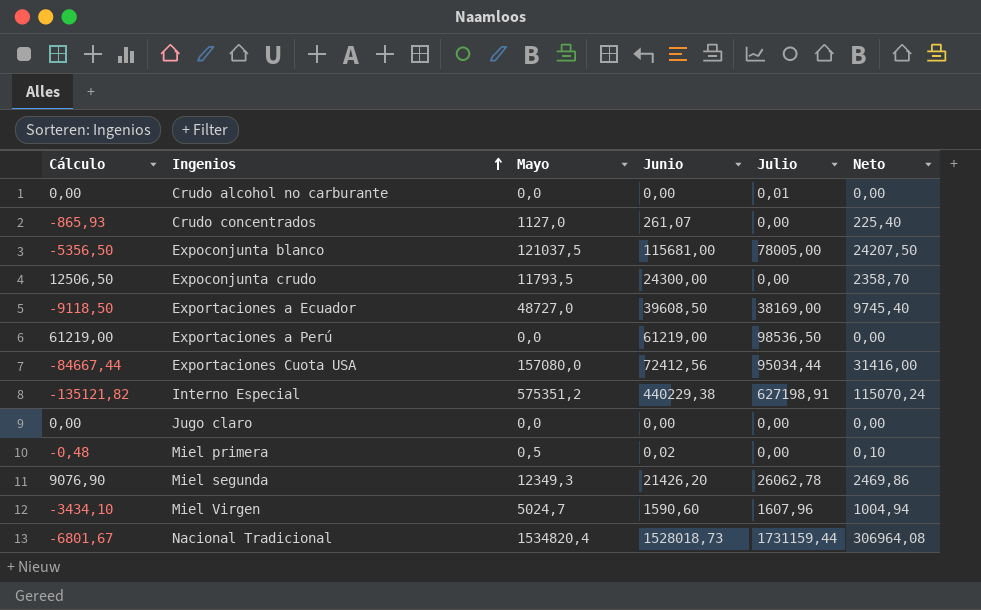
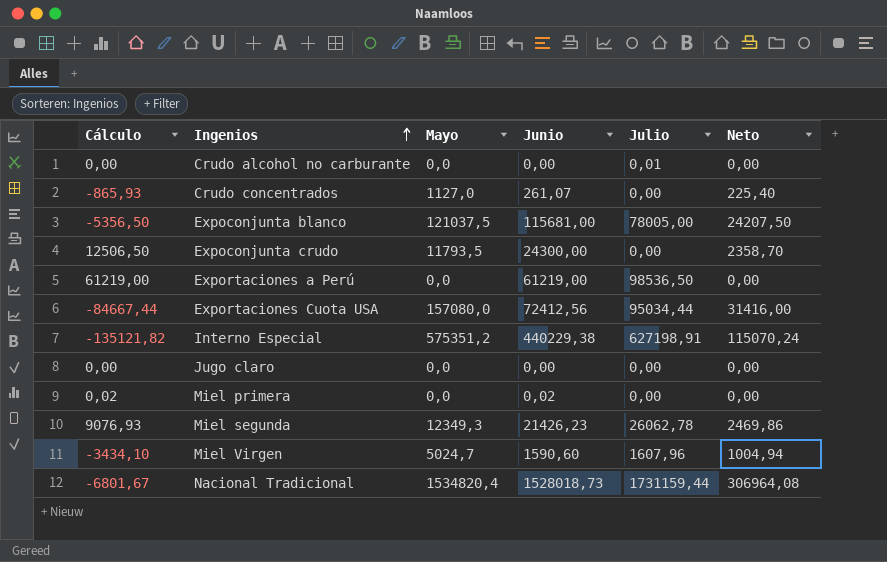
row Exportaciones a Ecuador: -9118,50 | 48727,0 | 39608,50 | 38169,00 | 9745,40 -> none
Miel primera | Cálculo: -0,48 -> 0,02
Miel primera | Mayo: 0,5 -> 0,0
Miel primera | Neto: 0,10 -> 0,00
Miel segunda | Cálculo: 9076,90 -> 9076,93
Miel segunda | Junio: 21426,20 -> 21426,23

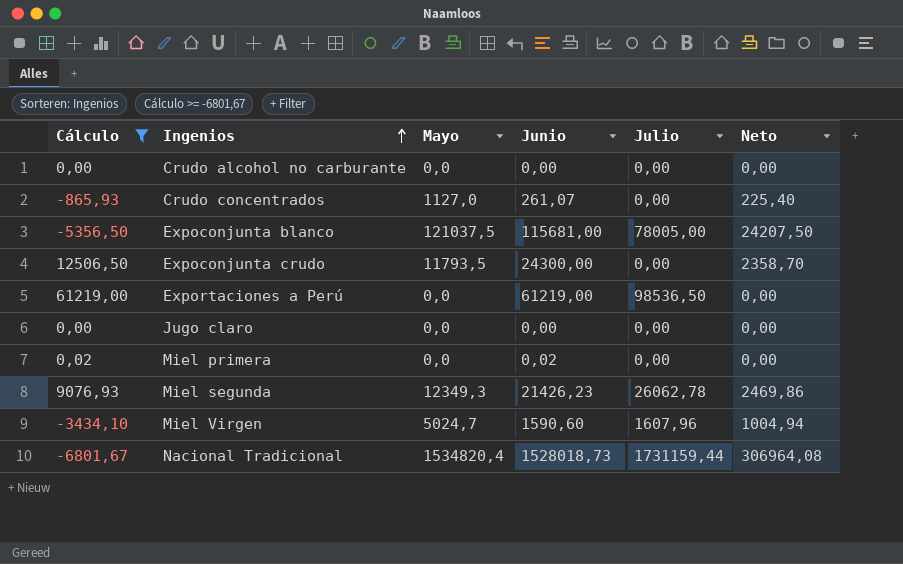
filter: none -> Cálculo >= -6801,67
Crudo alcohol no carburante | Julio: 0,01 -> 0,00

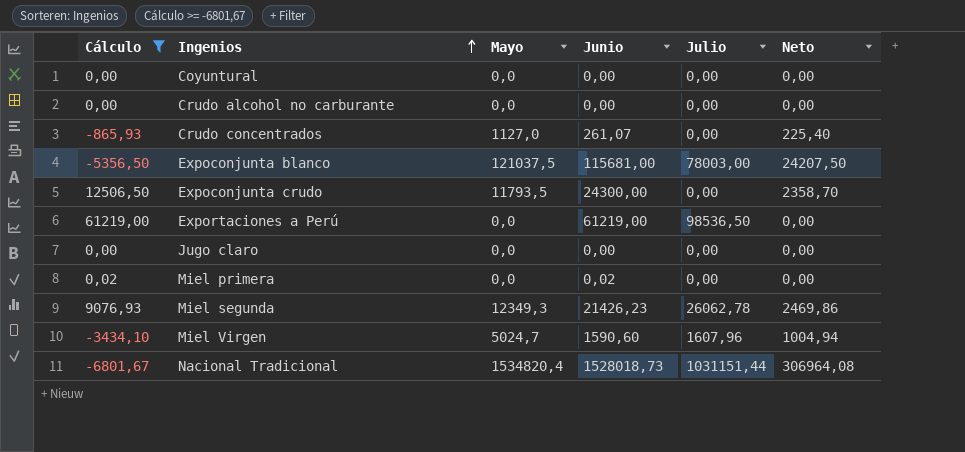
row Coyuntural: none -> 0,00 | 0,0 | 0,00 | 0,00 | 0,00
Expoconjunta blanco | Julio: 78005,00 -> 78003,00
Nacional Tradicional | Julio: 1731159,44 -> 1031151,44

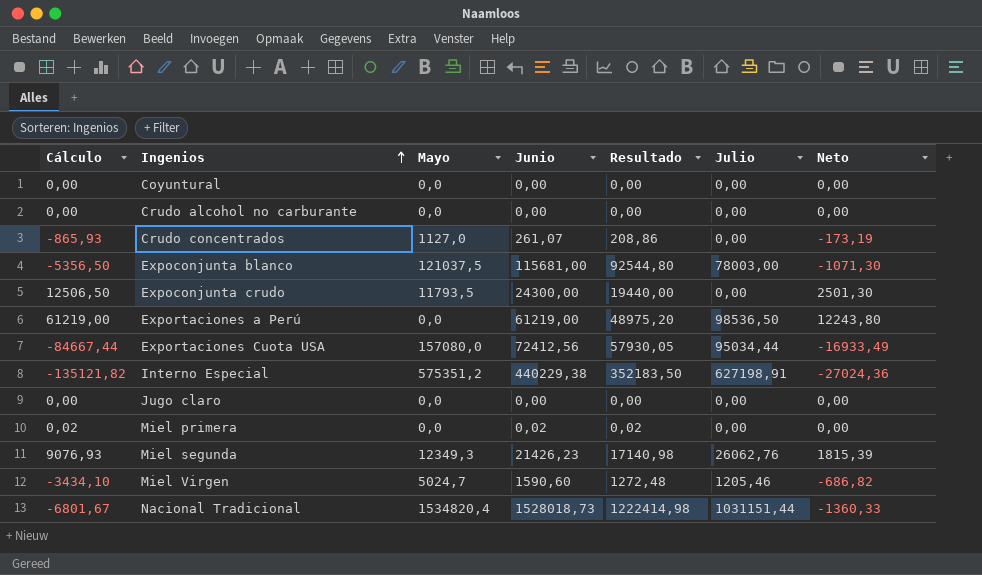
filter: Cálculo >= -6801,67 -> none
column Resultado | formula: none -> [Junio] * 0,8
column Neto | formula: [Mayo] * 0,2 -> [Cálculo] * 0,2
Miel segunda | Julio: 26062,78 -> 26062,76
Miel Virgen | Julio: 1607,96 -> 1205,46

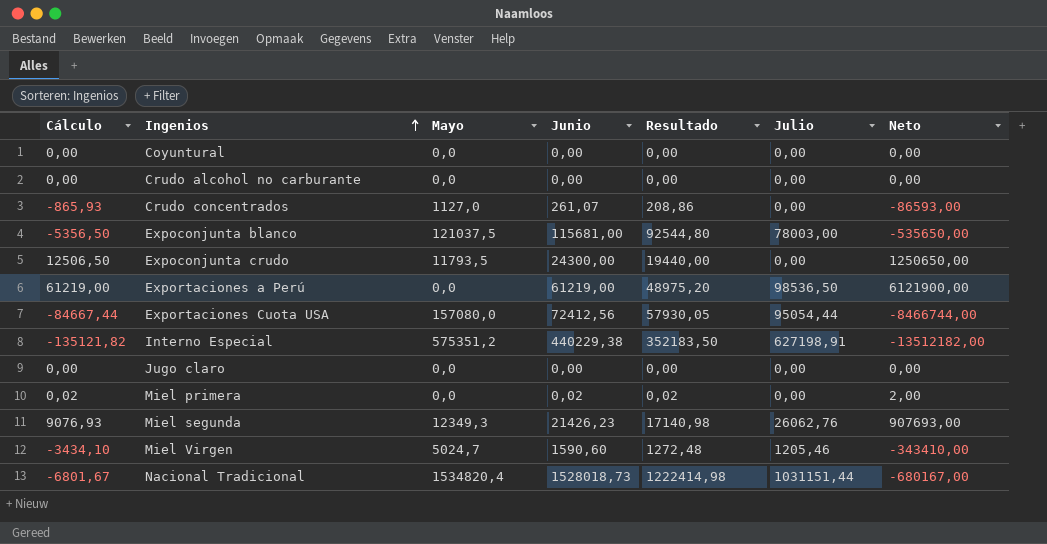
column Neto | formula: [Cálculo] * 0,2 -> [Cálculo] * 100
Exportaciones Cuota USA | Julio: 95034,44 -> 95054,44

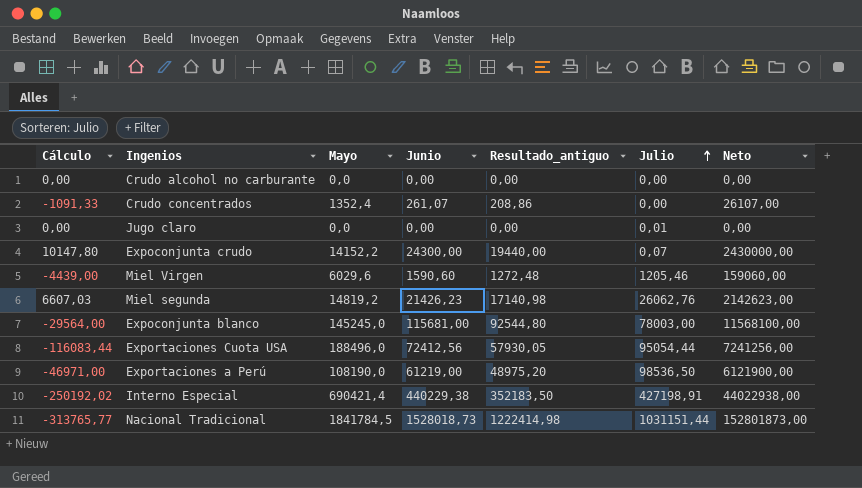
row order: Ingenios ascending -> Julio ascending
column name: Resultado -> Resultado_antiguo
column Neto | formula: [Cálculo] * 100 -> [Junio] * 100
row Coyuntural: 0,00 | 0,0 | 0,00 | 0,00 | 0,00 | 0,00 -> none
row Miel primera: 0,02 | 0,0 | 0,02 | 0,02 | 0,00 | 2,00 -> none
Crudo concentrados | Cálculo: -865,93 -> -1091,33
Crudo concentrados | Mayo: 1127,0 -> 1352,4
Jugo claro | Julio: 0,00 -> 0,01
Expoconjunta crudo | Cálculo: 12506,50 -> 10147,80
Expoconjunta crudo | Mayo: 11793,5 -> 14152,2
Expoconjunta crudo | Julio: 0,00 -> 0,07
Miel Virgen | Cálculo: -3434,10 -> -4439,00
Miel Virgen | Mayo: 5024,7 -> 6029,6
Miel segunda | Cálculo: 9076,93 -> 6607,03
Miel segunda | Mayo: 12349,3 -> 14819,2
Expoconjunta blanco | Cálculo: -5356,50 -> -29564,00
Expoconjunta blanco | Mayo: 121037,5 -> 145245,0
Exportaciones Cuota USA | Cálculo: -84667,44 -> -116083,44
Exportaciones Cuota USA | Mayo: 157080,0 -> 188496,0
Exportaciones a Perú | Cálculo: 61219,00 -> -46971,00
Exportaciones a Perú | Mayo: 0,0 -> 108190,0
Interno Especial | Cálculo: -135121,82 -> -250192,02
Interno Especial | Mayo: 575351,2 -> 690421,4
Interno Especial | Julio: 627198,91 -> 427198,91
Nacional Tradicional | Cálculo: -6801,67 -> -313765,77
Nacional Tradicional | Mayo: 1534820,4 -> 1841784,5

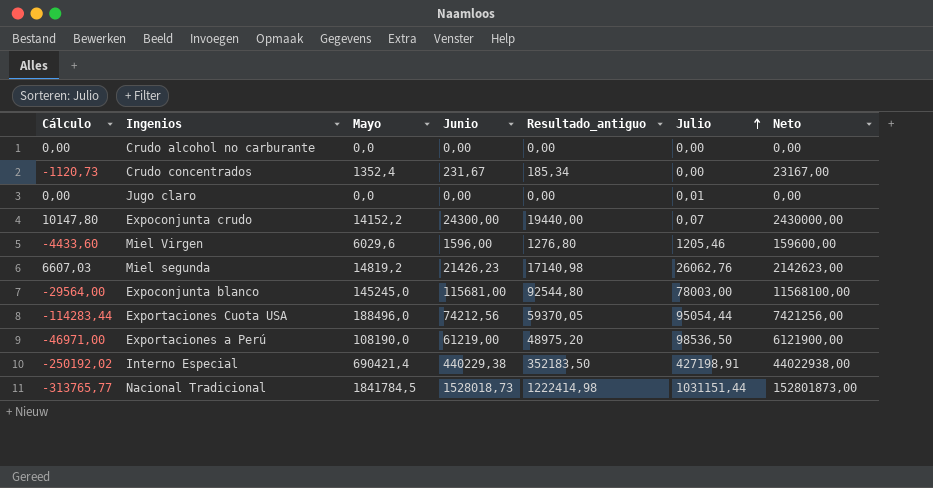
Crudo concentrados | Cálculo: -1091,33 -> -1120,73
Crudo concentrados | Junio: 261,07 -> 231,67
Crudo concentrados | Resultado_antiguo: 208,86 -> 185,34
Crudo concentrados | Neto: 26107,00 -> 23167,00
Miel Virgen | Cálculo: -4439,00 -> -4433,60
Miel Virgen | Junio: 1590,60 -> 1596,00
Miel Virgen | Resultado_antiguo: 1272,48 -> 1276,80
Miel Virgen | Neto: 159060,00 -> 159600,00
Exportaciones Cuota USA | Cálculo: -116083,44 -> -114283,44
Exportaciones Cuota USA | Junio: 72412,56 -> 74212,56
Exportaciones Cuota USA | Resultado_antiguo: 57930,05 -> 59370,05
Exportaciones Cuota USA | Neto: 7241256,00 -> 7421256,00

